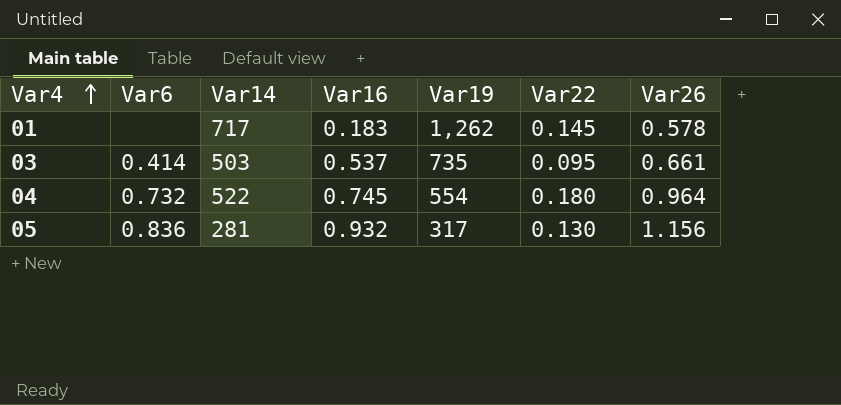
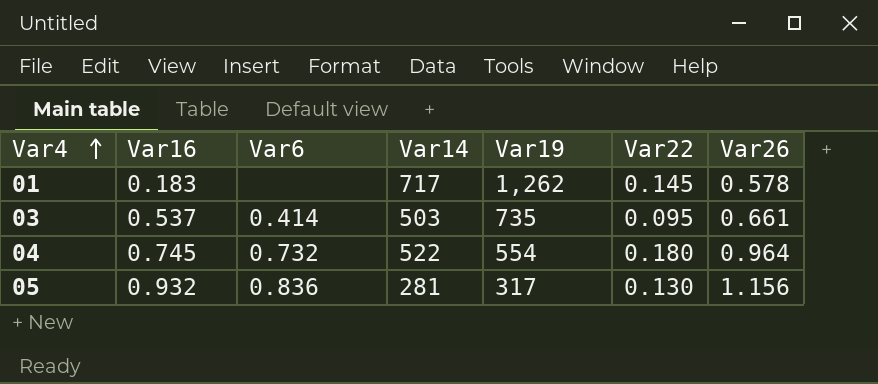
column Var16 | position: 4 -> 2

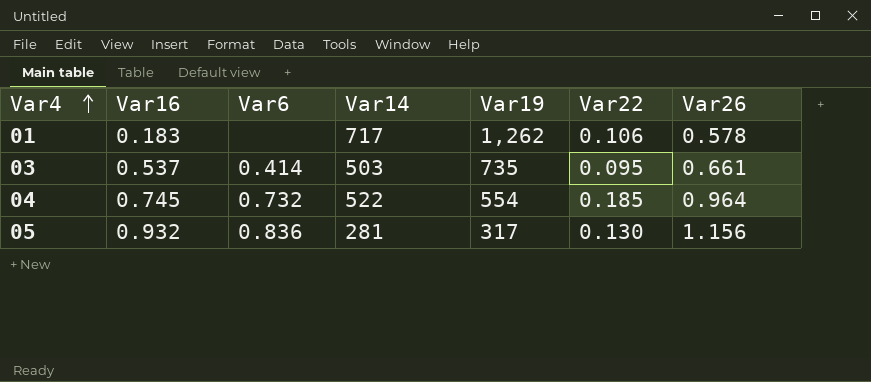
01 | Var22: 0.145 -> 0.106
04 | Var22: 0.180 -> 0.185

